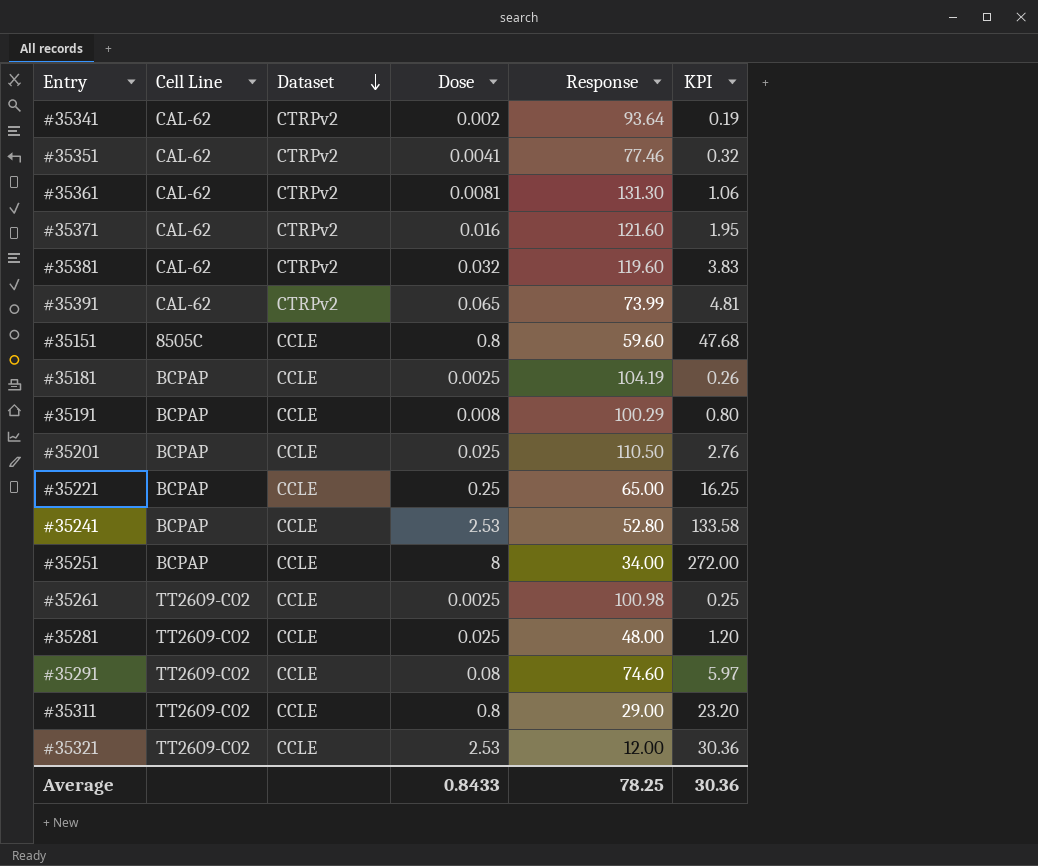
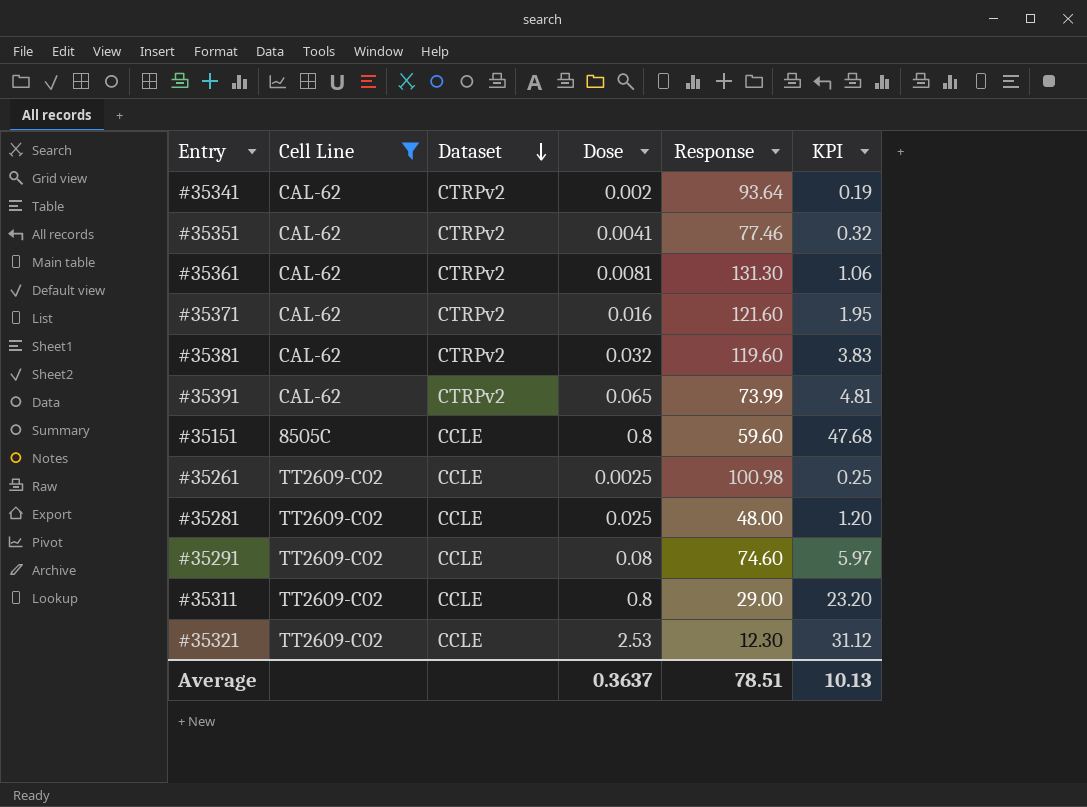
filter: none -> Cell Line != BCPAP
#35321 | Response: 12.00 -> 12.30
#35321 | KPI: 30.36 -> 31.12
Average | Dose: 0.8433 -> 0.3637
Average | Response: 78.25 -> 78.51
Average | KPI: 30.36 -> 10.13

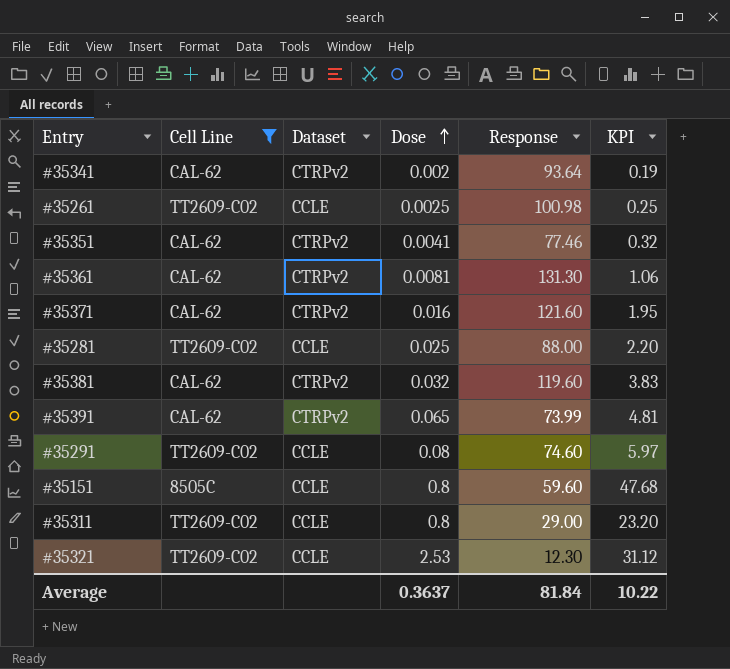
row order: Dataset descending -> Dose ascending
#35281 | Response: 48.00 -> 88.00
#35281 | KPI: 1.20 -> 2.20
Average | Response: 78.51 -> 81.84
Average | KPI: 10.13 -> 10.22

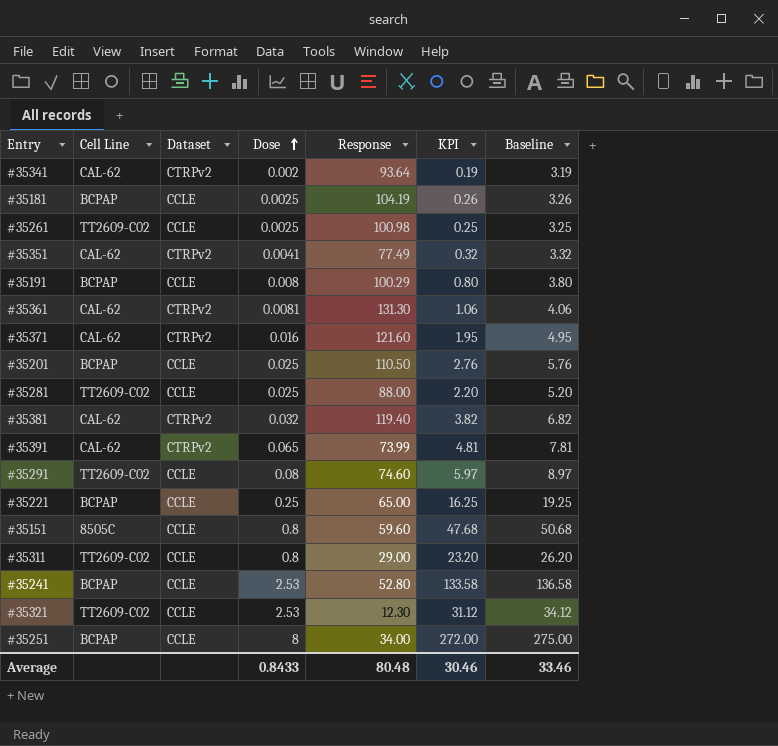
filter: Cell Line != BCPAP -> none
column Baseline | formula: none -> [KPI] + 3
#35351 | Response: 77.46 -> 77.49
#35381 | Response: 119.60 -> 119.40
#35381 | KPI: 3.83 -> 3.82
Average | Dose: 0.3637 -> 0.8433
Average | Response: 81.84 -> 80.48
Average | KPI: 10.22 -> 30.46

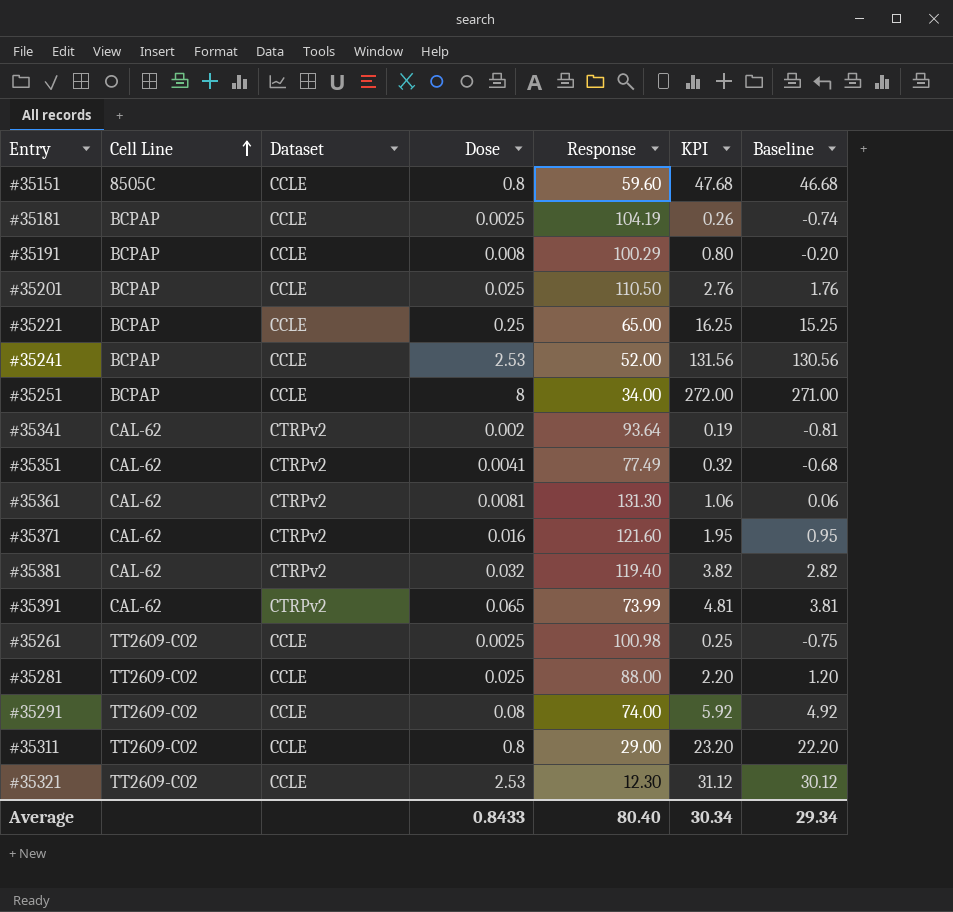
row order: Dose ascending -> Cell Line ascending
column Baseline | formula: [KPI] + 3 -> [KPI] - 1
#35241 | Response: 52.80 -> 52.00
#35241 | KPI: 133.58 -> 131.56
#35291 | Response: 74.60 -> 74.00
#35291 | KPI: 5.97 -> 5.92
Average | Response: 80.48 -> 80.40
Average | KPI: 30.46 -> 30.34
Average | Baseline: 33.46 -> 29.34

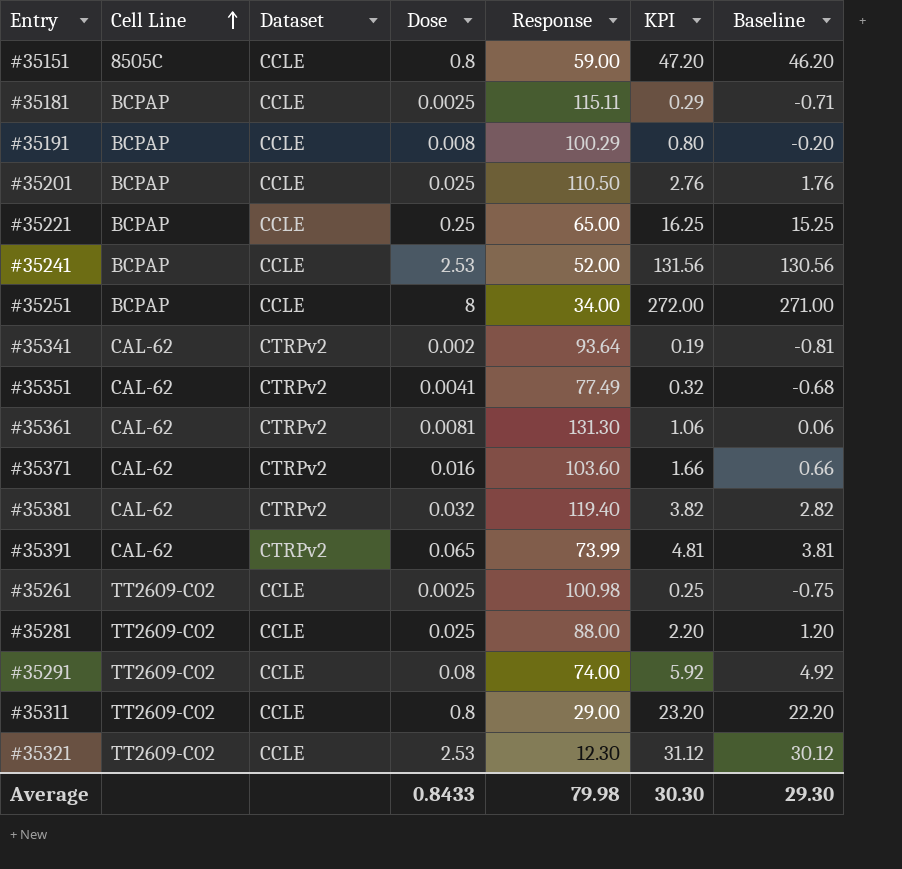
#35151 | Response: 59.60 -> 59.00
#35151 | KPI: 47.68 -> 47.20
#35151 | Baseline: 46.68 -> 46.20
#35181 | Response: 104.19 -> 115.11
#35181 | KPI: 0.26 -> 0.29
#35181 | Baseline: -0.74 -> -0.71
#35371 | Response: 121.60 -> 103.60
#35371 | KPI: 1.95 -> 1.66
#35371 | Baseline: 0.95 -> 0.66
Average | Response: 80.40 -> 79.98
Average | KPI: 30.34 -> 30.30
Average | Baseline: 29.34 -> 29.30

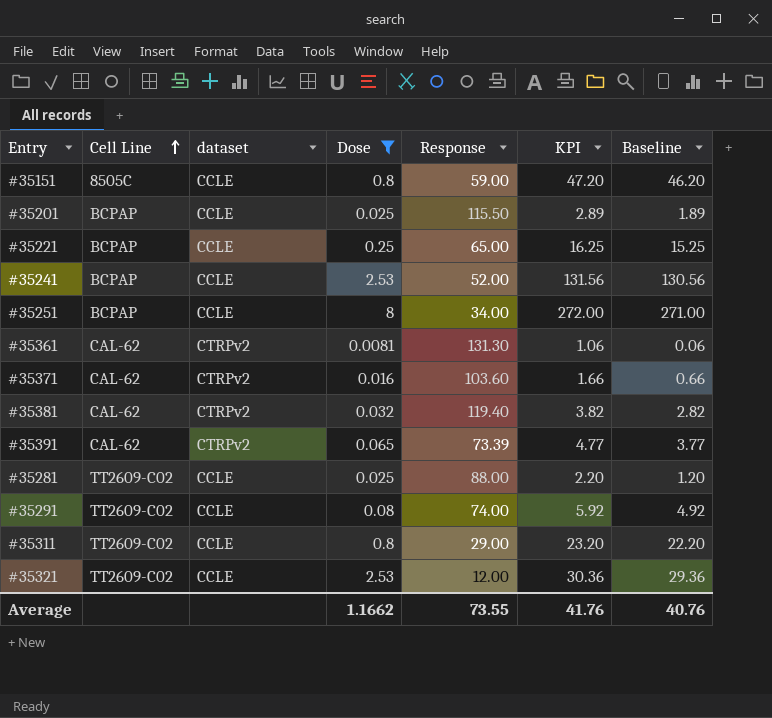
filter: none -> Dose >= 0.0081
column name: Dataset -> dataset
#35201 | Response: 110.50 -> 115.50
#35201 | KPI: 2.76 -> 2.89
#35201 | Baseline: 1.76 -> 1.89
#35391 | Response: 73.99 -> 73.39
#35391 | KPI: 4.81 -> 4.77
#35391 | Baseline: 3.81 -> 3.77
#35321 | Response: 12.30 -> 12.00
#35321 | KPI: 31.12 -> 30.36
#35321 | Baseline: 30.12 -> 29.36
Average | Dose: 0.8433 -> 1.1662
Average | Response: 79.98 -> 73.55
Average | KPI: 30.30 -> 41.76
Average | Baseline: 29.30 -> 40.76

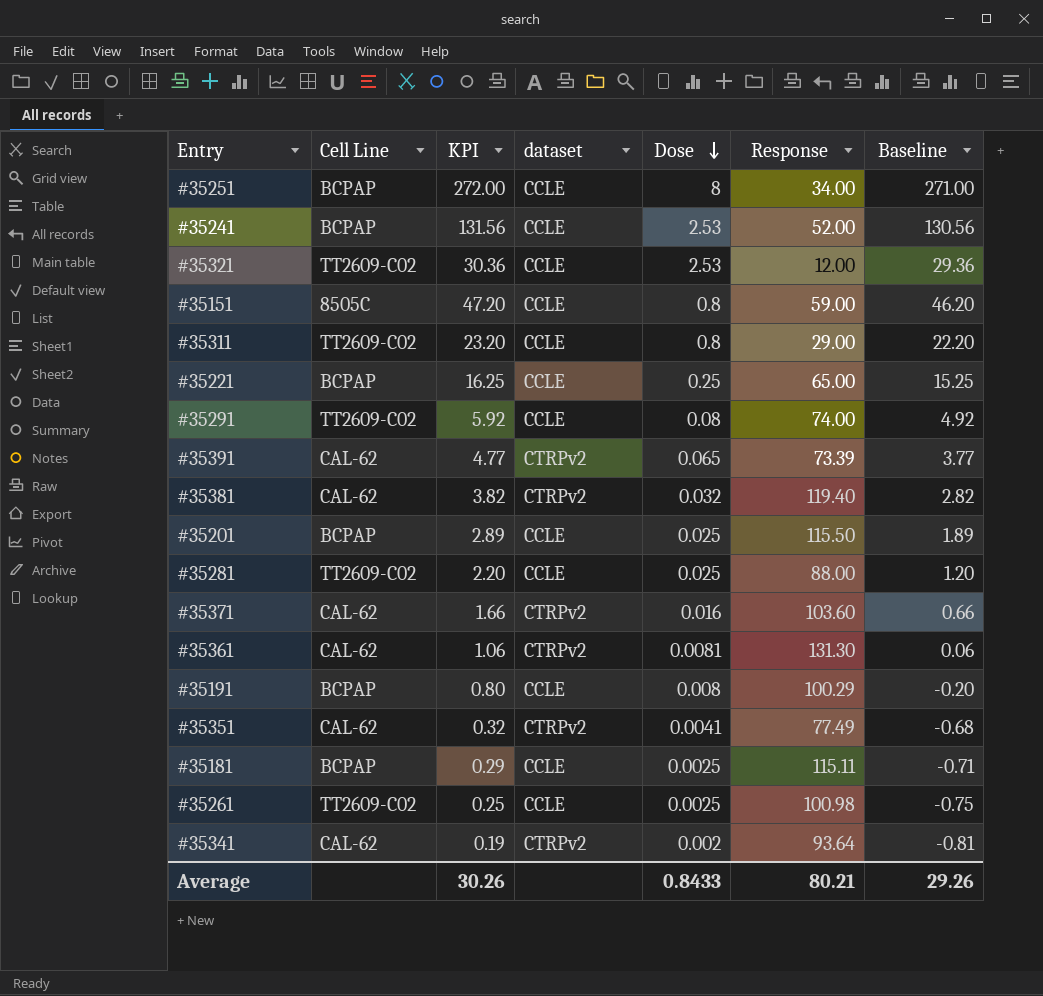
filter: Dose >= 0.0081 -> none
row order: Cell Line ascending -> Dose descending
column KPI | position: 6 -> 3
Average | KPI: 41.76 -> 30.26
Average | Dose: 1.1662 -> 0.8433
Average | Response: 73.55 -> 80.21
Average | Baseline: 40.76 -> 29.26

